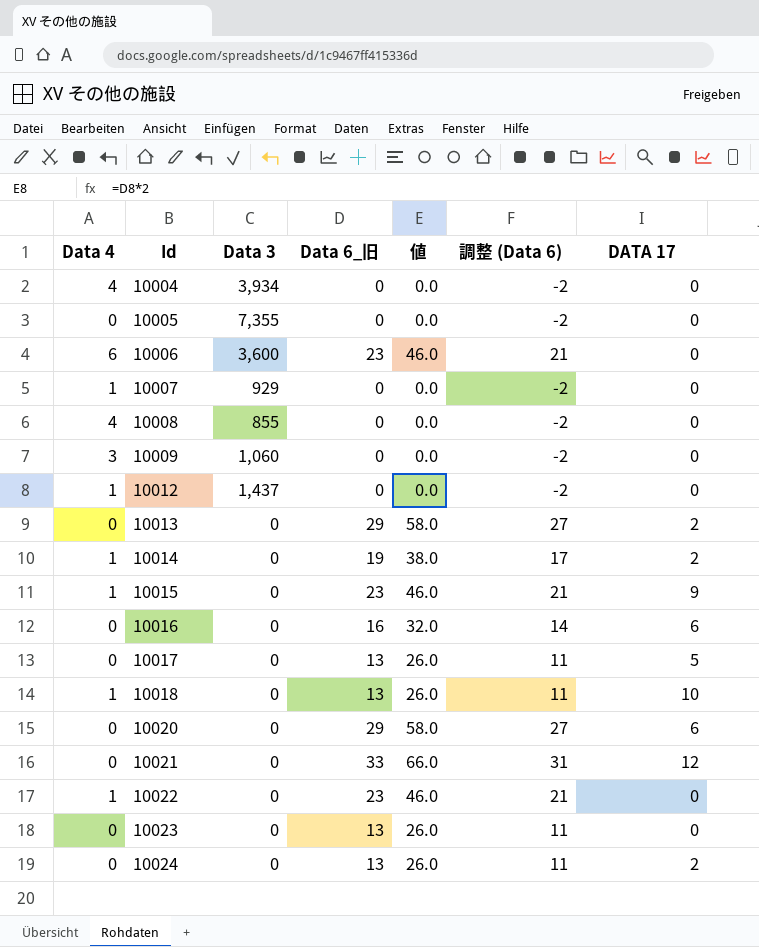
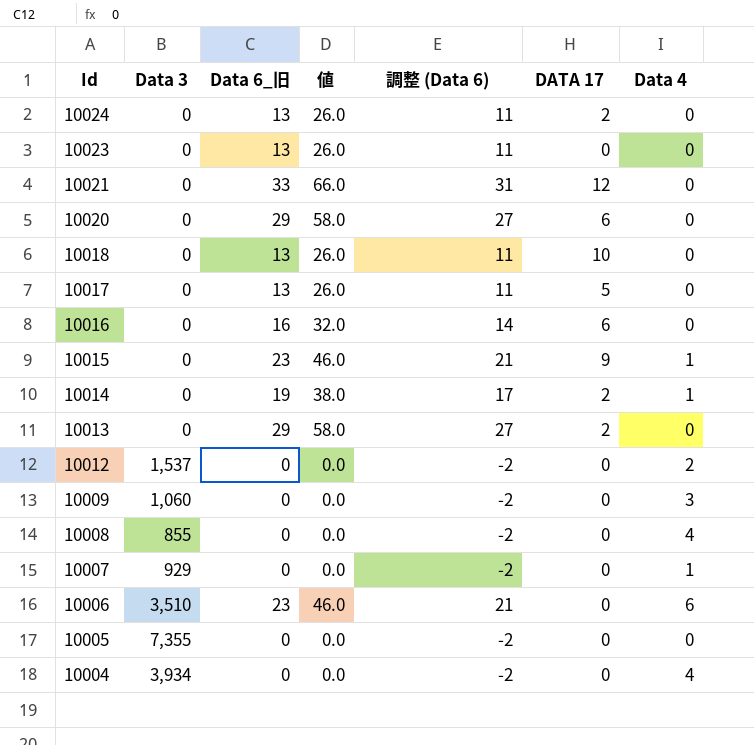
row order: Id ascending -> Id descending
column Data 4 | position: 1 -> 7
row 10022: 1 | 0 | 23 | 46.0 | 21 | 0 -> none
10018 | Data 4: 1 -> 0
10012 | Data 3: 1,437 -> 1,537
10012 | Data 4: 1 -> 2
10006 | Data 3: 3,600 -> 3,510

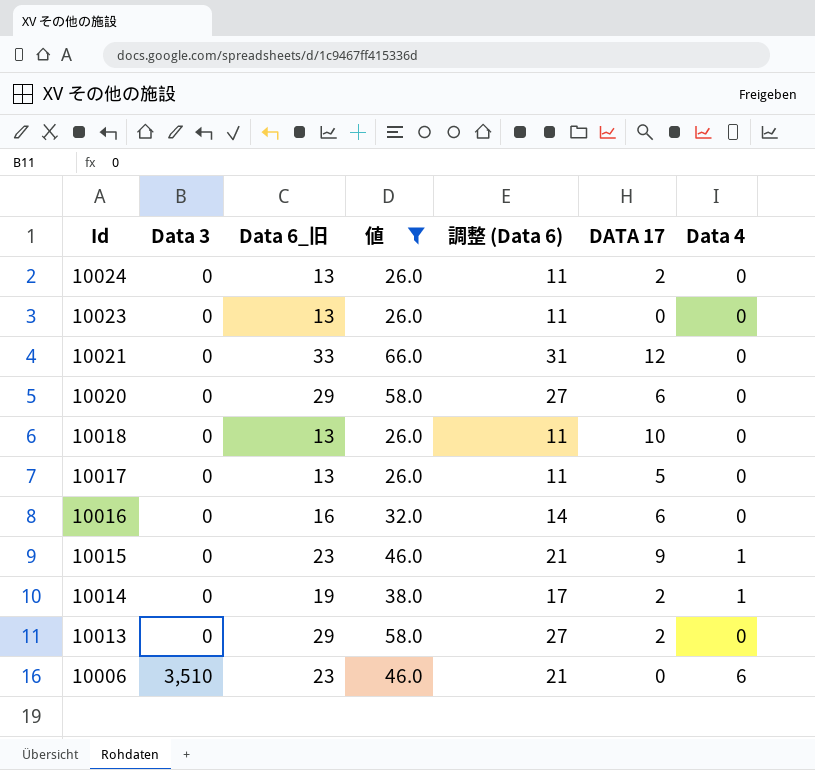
filter: none -> 値 != 0.0

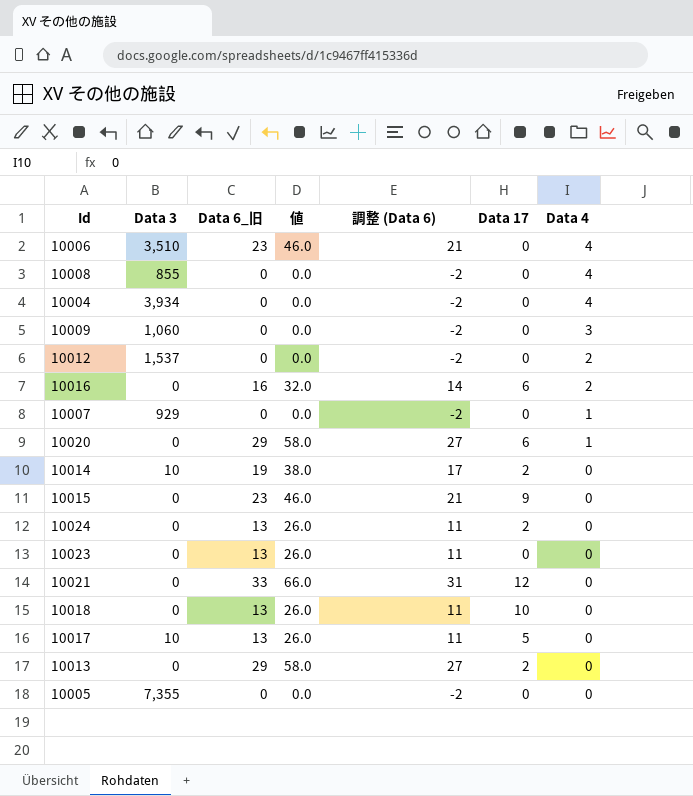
filter: 値 != 0.0 -> none
row order: Id descending -> Data 4 descending
column name: DATA 17 -> Data 17
10006 | Data 4: 6 -> 4
10016 | Data 4: 0 -> 2
10020 | Data 4: 0 -> 1
10014 | Data 3: 0 -> 10
10014 | Data 4: 1 -> 0
10015 | Data 4: 1 -> 0
10017 | Data 3: 0 -> 10

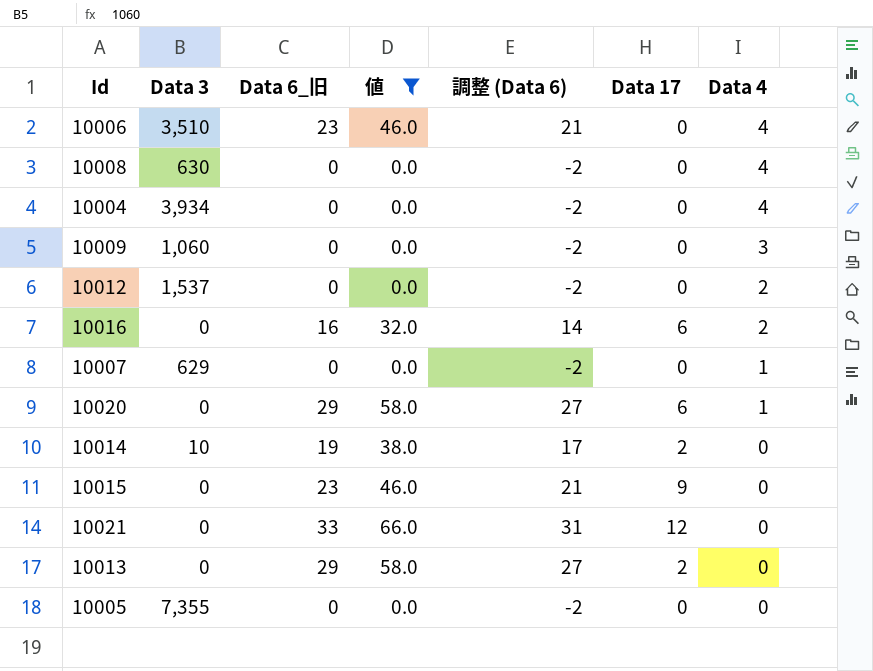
filter: none -> 値 != 26.0
10008 | Data 3: 855 -> 630
10007 | Data 3: 929 -> 629

